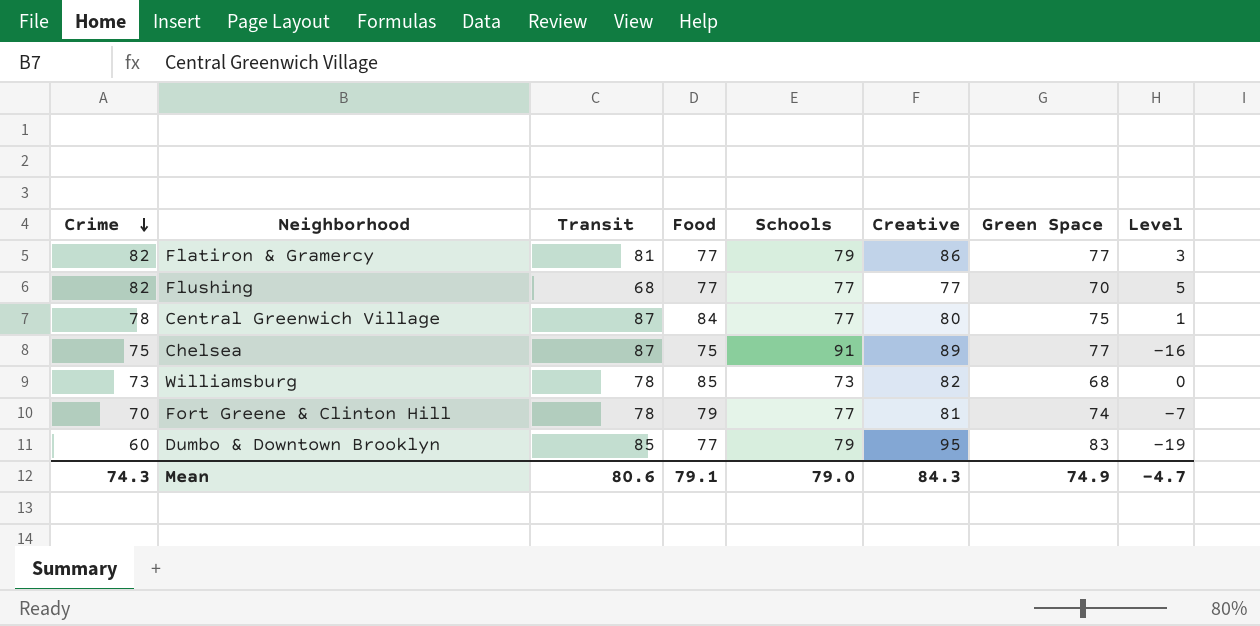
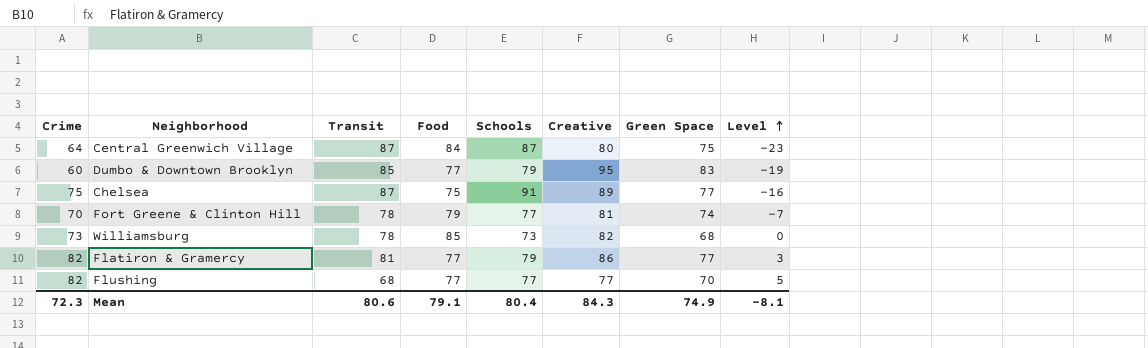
row order: Crime descending -> Level ascending
Central Greenwich Village | Crime: 78 -> 64
Central Greenwich Village | Schools: 77 -> 87
Central Greenwich Village | Level: 1 -> -23
Mean | Crime: 74.3 -> 72.3
Mean | Schools: 79.0 -> 80.4
Mean | Level: -4.7 -> -8.1

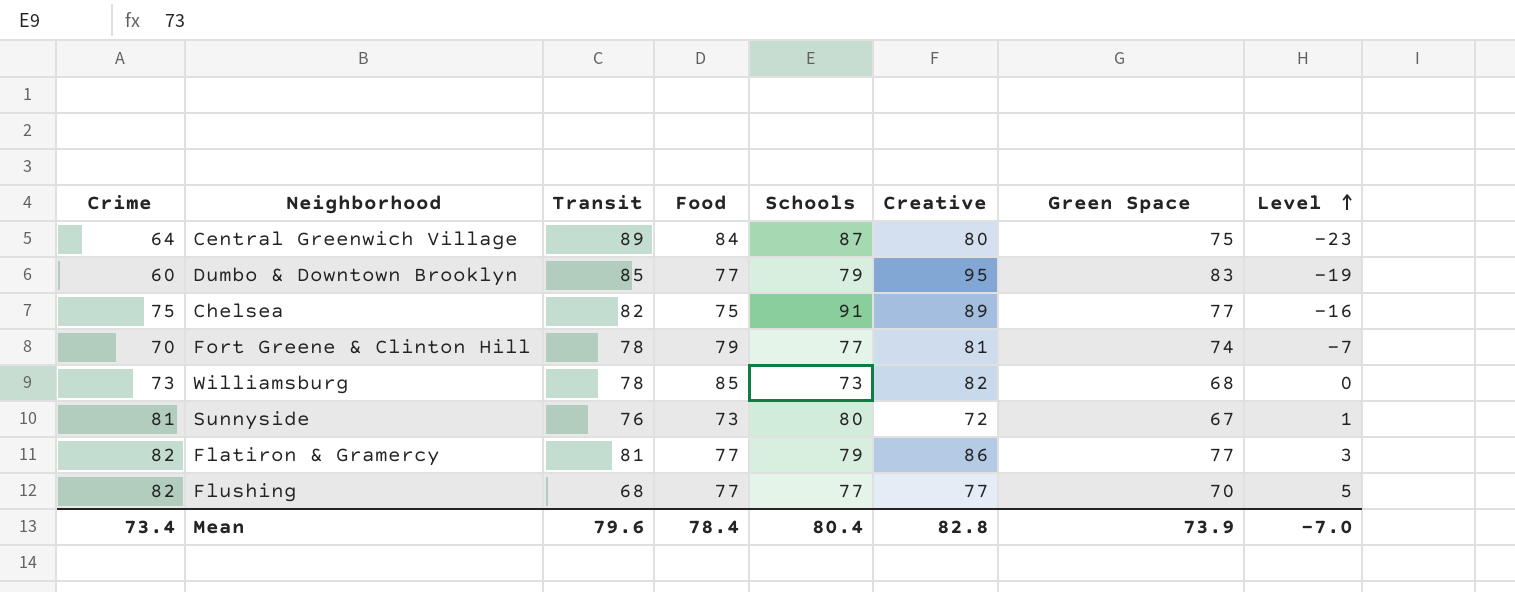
Central Greenwich Village | Transit: 87 -> 89
Chelsea | Transit: 87 -> 82
row Sunnyside: none -> 81 | 76 | 73 | 80 | 72 | 67 | 1
Mean | Crime: 72.3 -> 73.4
Mean | Transit: 80.6 -> 79.6
Mean | Food: 79.1 -> 78.4
Mean | Creative: 84.3 -> 82.8
Mean | Green Space: 74.9 -> 73.9
Mean | Level: -8.1 -> -7.0

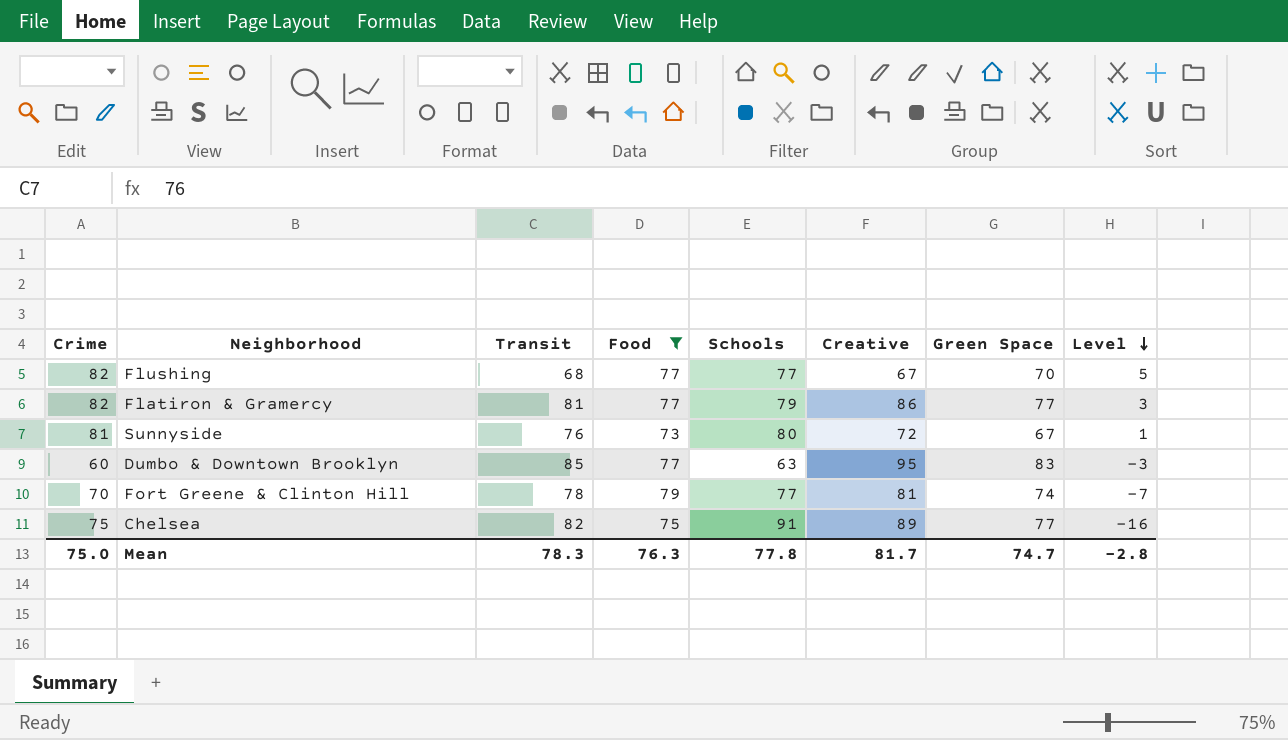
filter: none -> Food <= 79
row order: Level ascending -> Level descending
Flushing | Creative: 77 -> 67
Dumbo & Downtown Brooklyn | Schools: 79 -> 63
Dumbo & Downtown Brooklyn | Level: -19 -> -3
Mean | Crime: 73.4 -> 75.0
Mean | Transit: 79.6 -> 78.3
Mean | Food: 78.4 -> 76.3
Mean | Schools: 80.4 -> 77.8
Mean | Creative: 82.8 -> 81.7
Mean | Green Space: 73.9 -> 74.7
Mean | Level: -7.0 -> -2.8

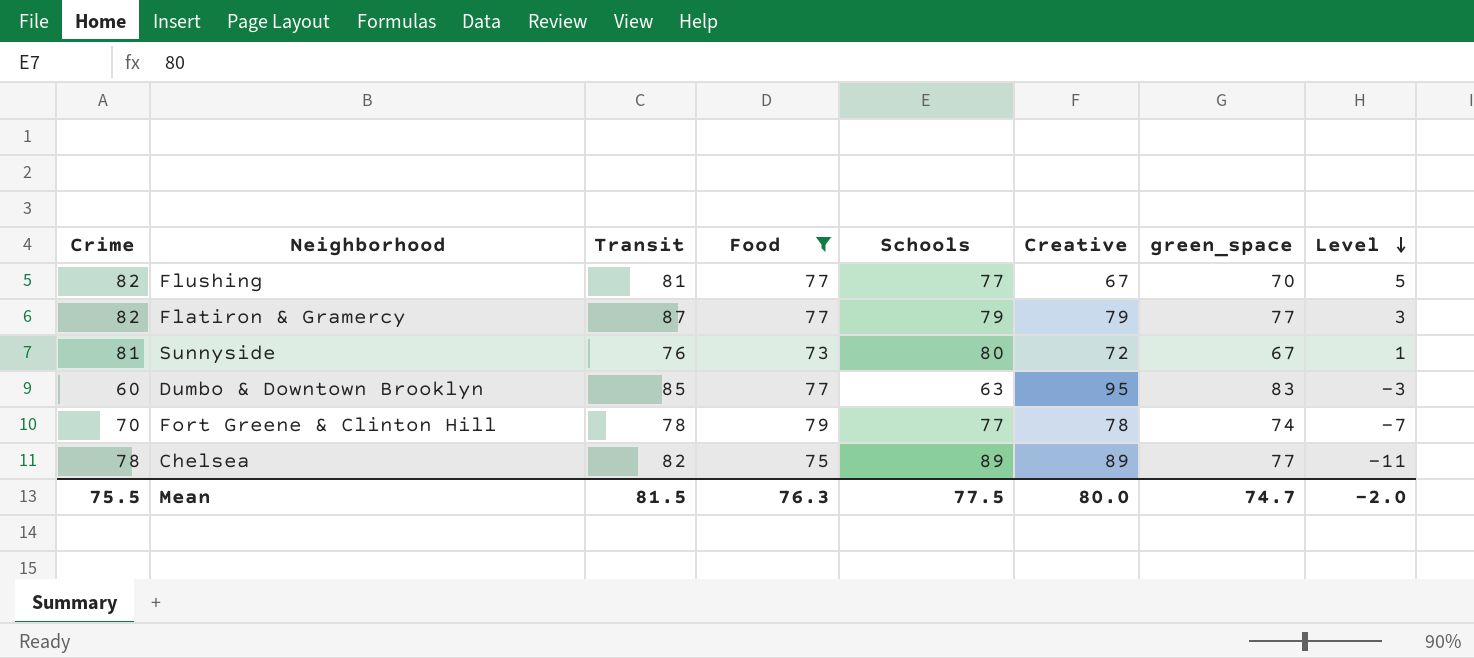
column name: Green Space -> green_space
Flushing | Transit: 68 -> 81
Flatiron & Gramercy | Transit: 81 -> 87
Flatiron & Gramercy | Creative: 86 -> 79
Fort Greene & Clinton Hill | Creative: 81 -> 78
Chelsea | Crime: 75 -> 78
Chelsea | Schools: 91 -> 89
Chelsea | Level: -16 -> -11
Mean | Crime: 75.0 -> 75.5
Mean | Transit: 78.3 -> 81.5
Mean | Schools: 77.8 -> 77.5
Mean | Creative: 81.7 -> 80.0
Mean | Level: -2.8 -> -2.0

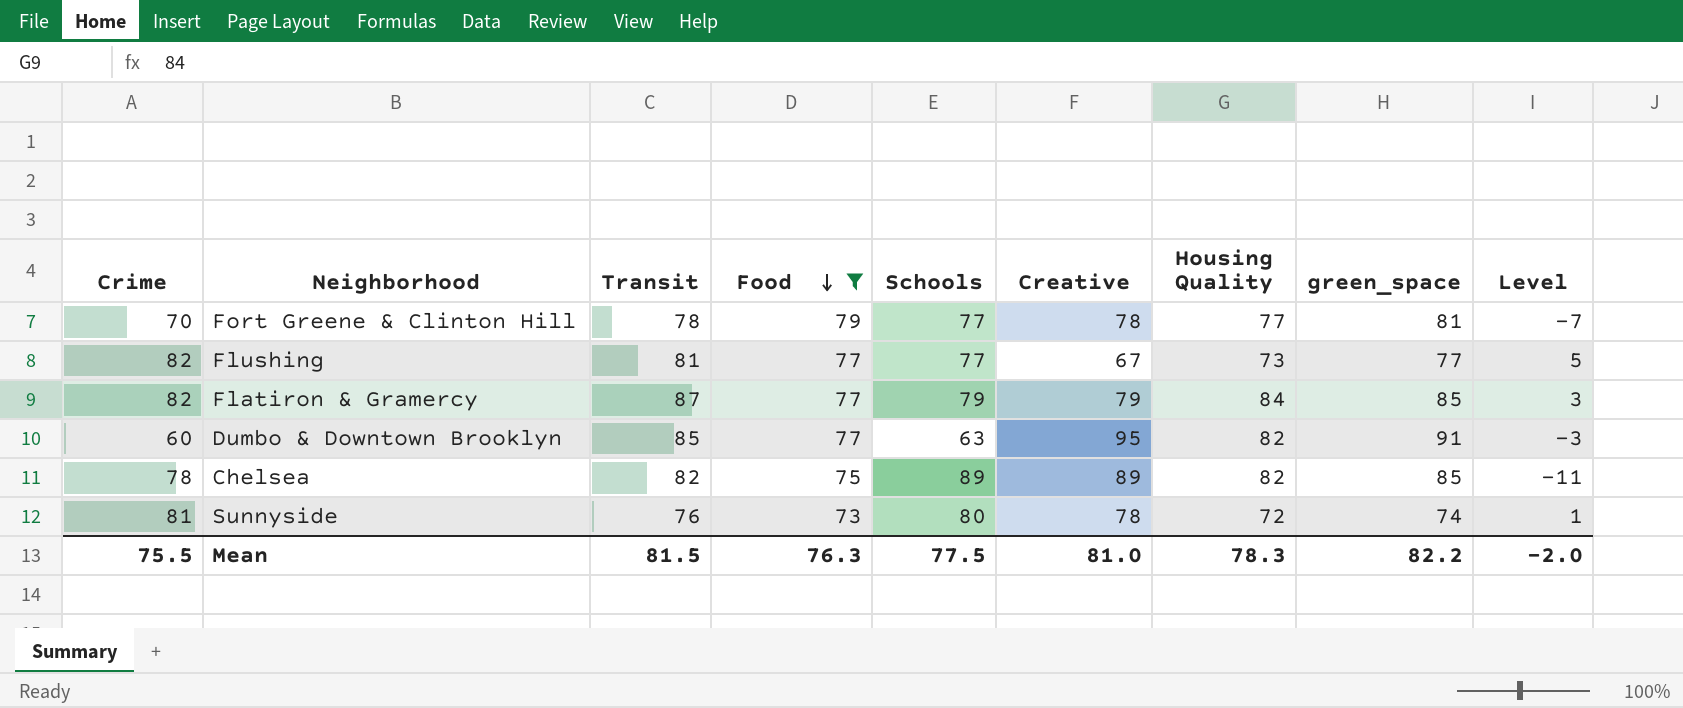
row order: Level descending -> Food descending
column Housing Quality | position: none -> 7
Fort Greene & Clinton Hill | green_space: 74 -> 81
Flushing | green_space: 70 -> 77
Flatiron & Gramercy | green_space: 77 -> 85
Dumbo & Downtown Brooklyn | green_space: 83 -> 91
Chelsea | green_space: 77 -> 85
Sunnyside | Creative: 72 -> 78
Sunnyside | green_space: 67 -> 74
Mean | Creative: 80.0 -> 81.0
Mean | green_space: 74.7 -> 82.2

